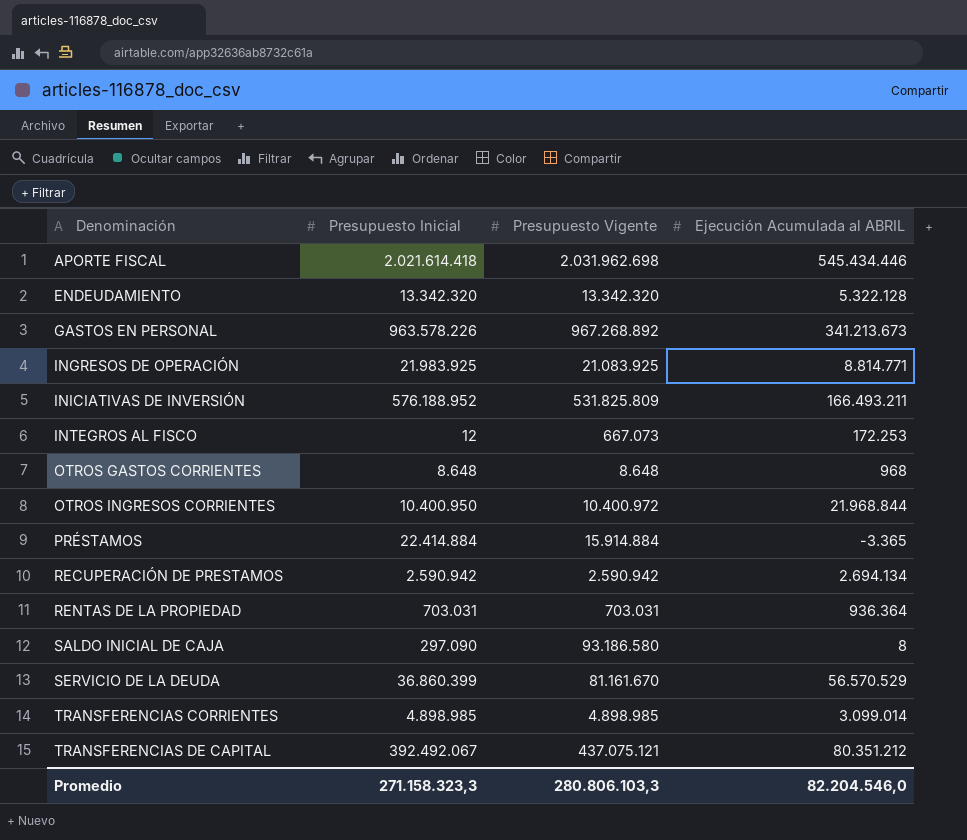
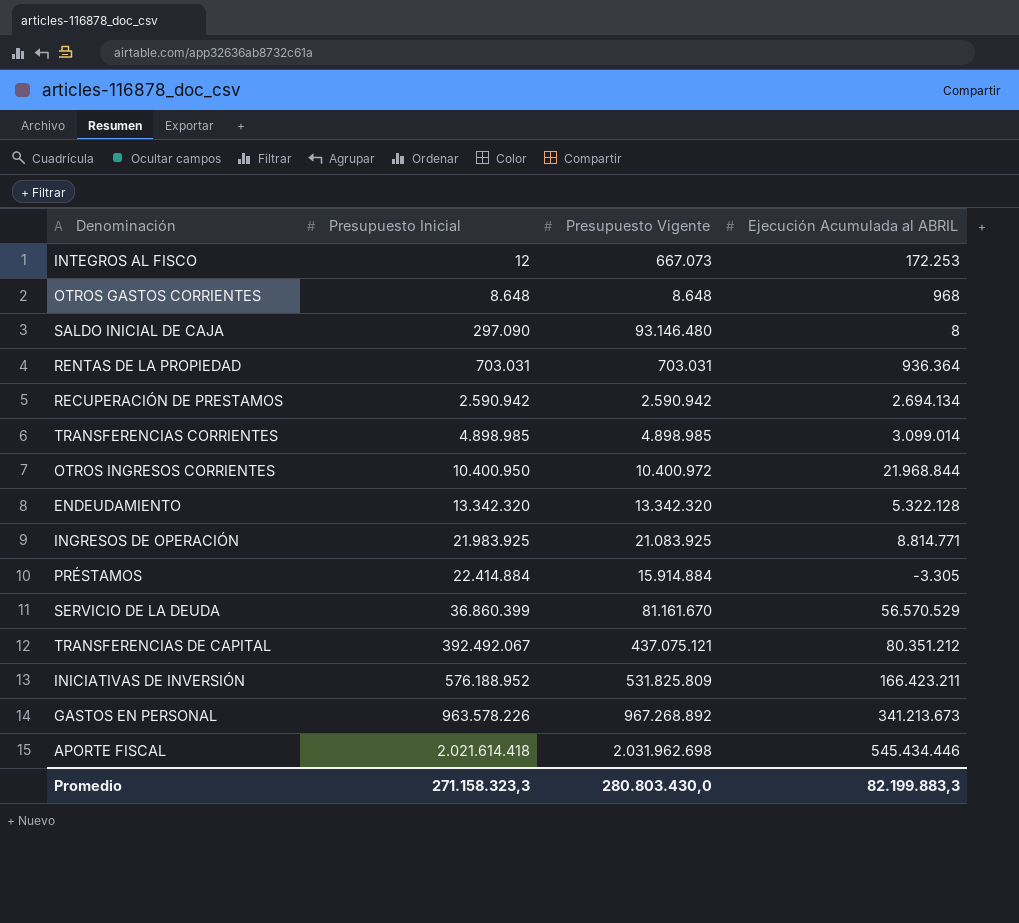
row order: Denominación ascending -> Presupuesto Inicial ascending
SALDO INICIAL DE CAJA | Presupuesto Vigente: 93.186.580 -> 93.146.480
PRÉSTAMOS | Ejecución Acumulada al ABRIL: -3.365 -> -3.305
INICIATIVAS DE INVERSIÓN | Ejecución Acumulada al ABRIL: 166.493.211 -> 166.423.211
Promedio | Presupuesto Vigente: 280.806.103,3 -> 280.803.430,0
Promedio | Ejecución Acumulada al ABRIL: 82.204.546,0 -> 82.199.883,3

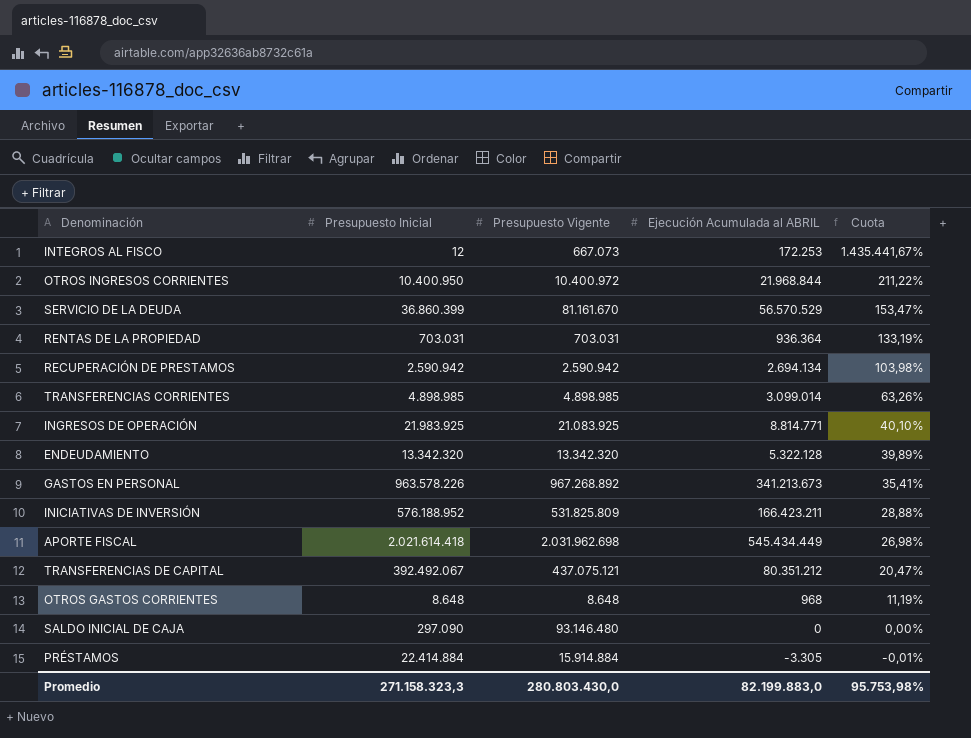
row order: Presupuesto Inicial ascending -> Cuota descending
column Cuota | formula: none -> [Ejecución Acumulada al ABRIL] / [Presupuesto Inicial]
APORTE FISCAL | Ejecución Acumulada al ABRIL: 545.434.446 -> 545.434.449
SALDO INICIAL DE CAJA | Ejecución Acumulada al ABRIL: 8 -> 0
Promedio | Ejecución Acumulada al ABRIL: 82.199.883,3 -> 82.199.883,0

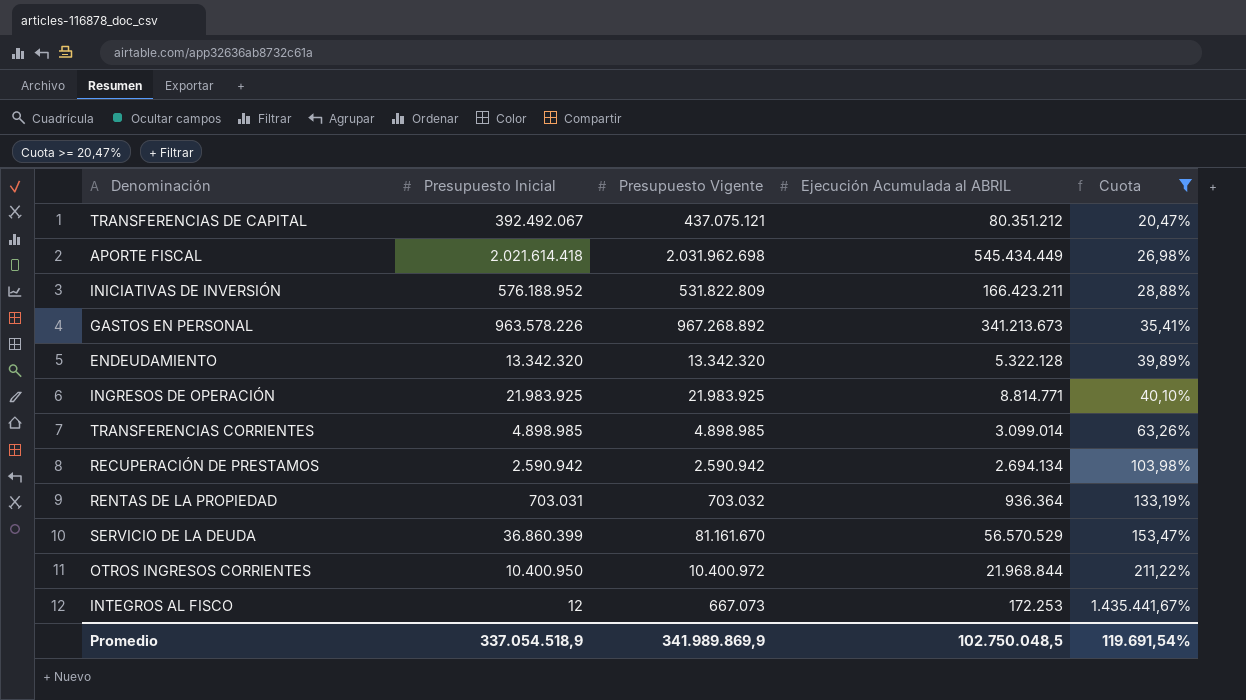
filter: none -> Cuota >= 20,47%
row order: Cuota descending -> Cuota ascending
INICIATIVAS DE INVERSIÓN | Presupuesto Vigente: 531.825.809 -> 531.822.809
INGRESOS DE OPERACIÓN | Presupuesto Vigente: 21.083.925 -> 21.983.925
RENTAS DE LA PROPIEDAD | Presupuesto Vigente: 703.031 -> 703.032
Promedio | Presupuesto Inicial: 271.158.323,3 -> 337.054.518,9
Promedio | Presupuesto Vigente: 280.803.430,0 -> 341.989.869,9
Promedio | Ejecución Acumulada al ABRIL: 82.199.883,0 -> 102.750.048,5
Promedio | Cuota: 95.753,98% -> 119.691,54%

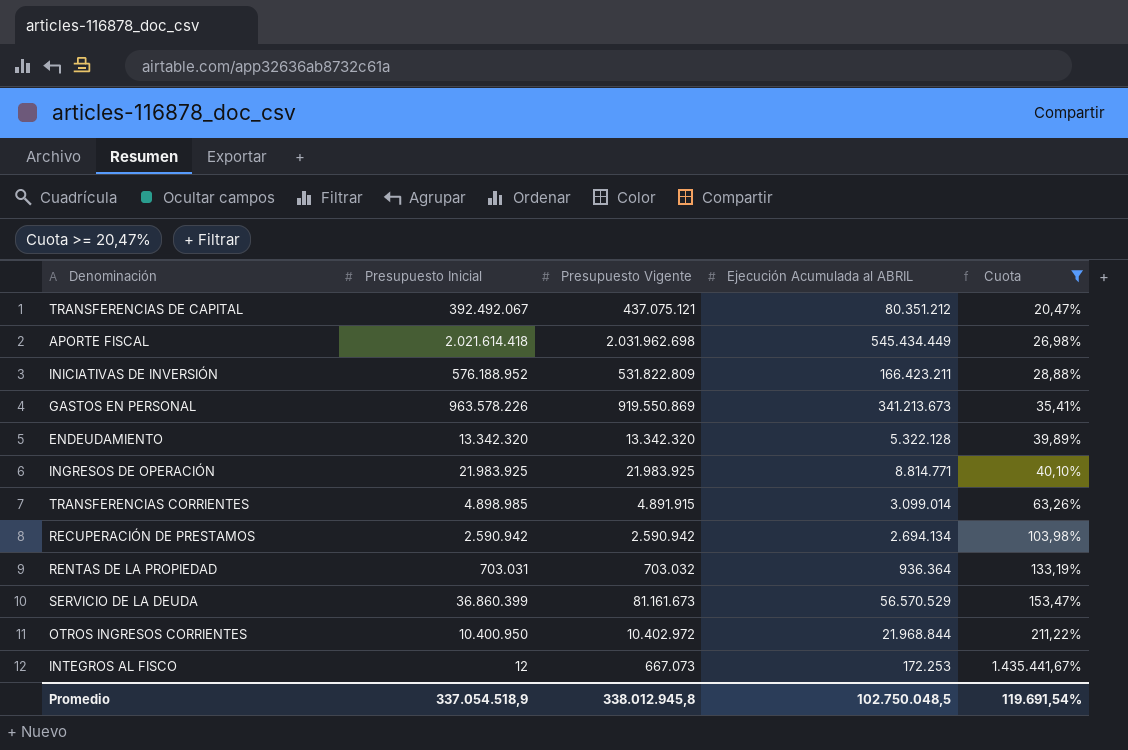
GASTOS EN PERSONAL | Presupuesto Vigente: 967.268.892 -> 919.550.869
TRANSFERENCIAS CORRIENTES | Presupuesto Vigente: 4.898.985 -> 4.891.915
SERVICIO DE LA DEUDA | Presupuesto Vigente: 81.161.670 -> 81.161.673
OTROS INGRESOS CORRIENTES | Presupuesto Vigente: 10.400.972 -> 10.402.972
Promedio | Presupuesto Vigente: 341.989.869,9 -> 338.012.945,8

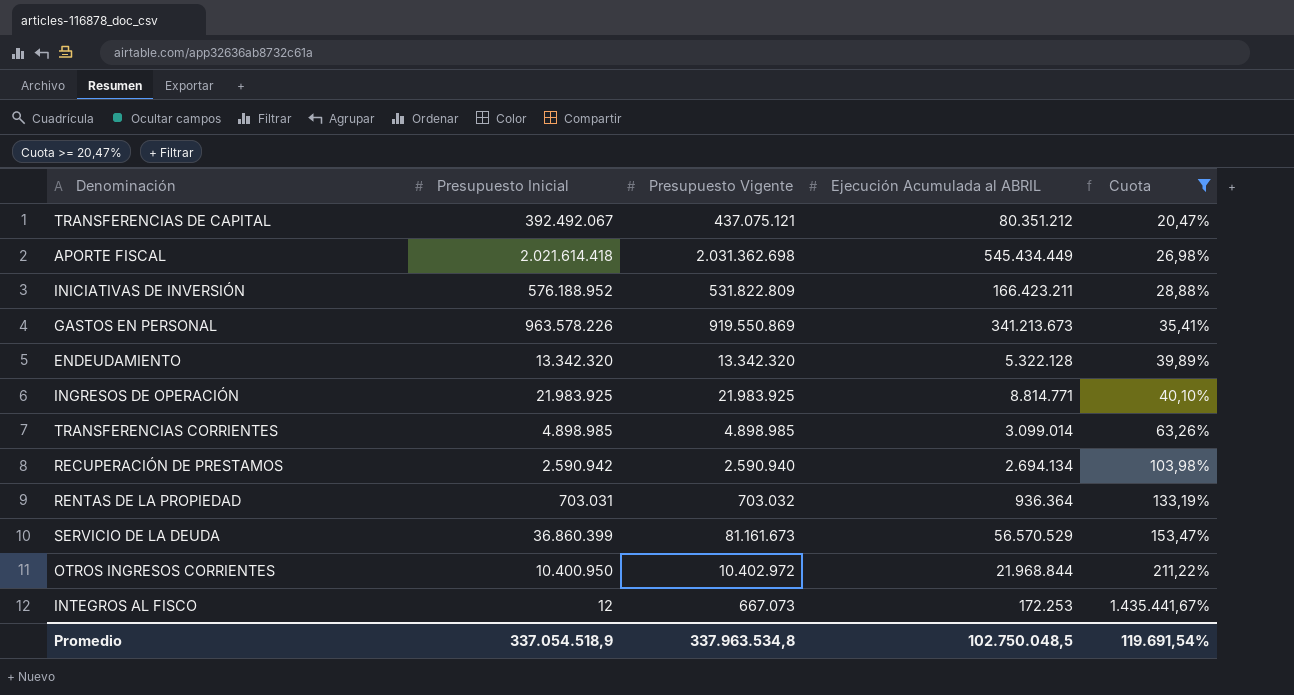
APORTE FISCAL | Presupuesto Vigente: 2.031.962.698 -> 2.031.362.698
TRANSFERENCIAS CORRIENTES | Presupuesto Vigente: 4.891.915 -> 4.898.985
RECUPERACIÓN DE PRESTAMOS | Presupuesto Vigente: 2.590.942 -> 2.590.940
Promedio | Presupuesto Vigente: 338.012.945,8 -> 337.963.534,8

